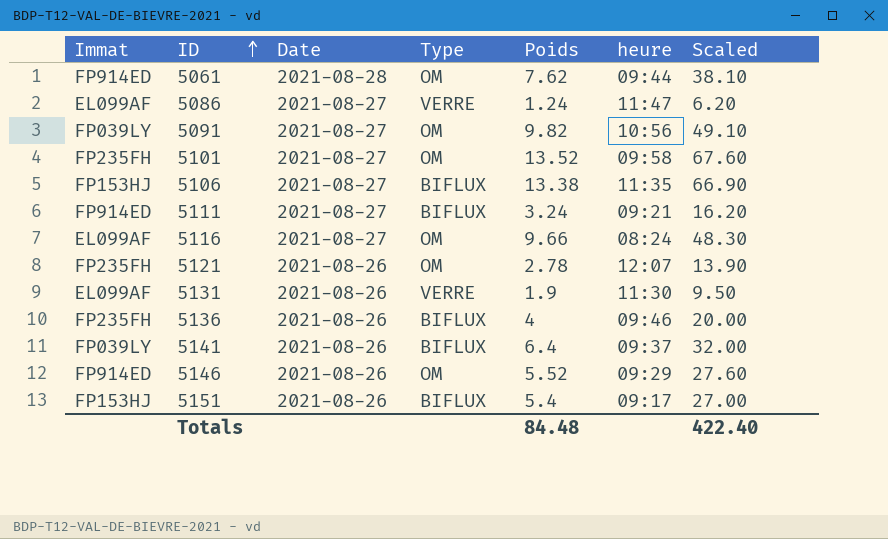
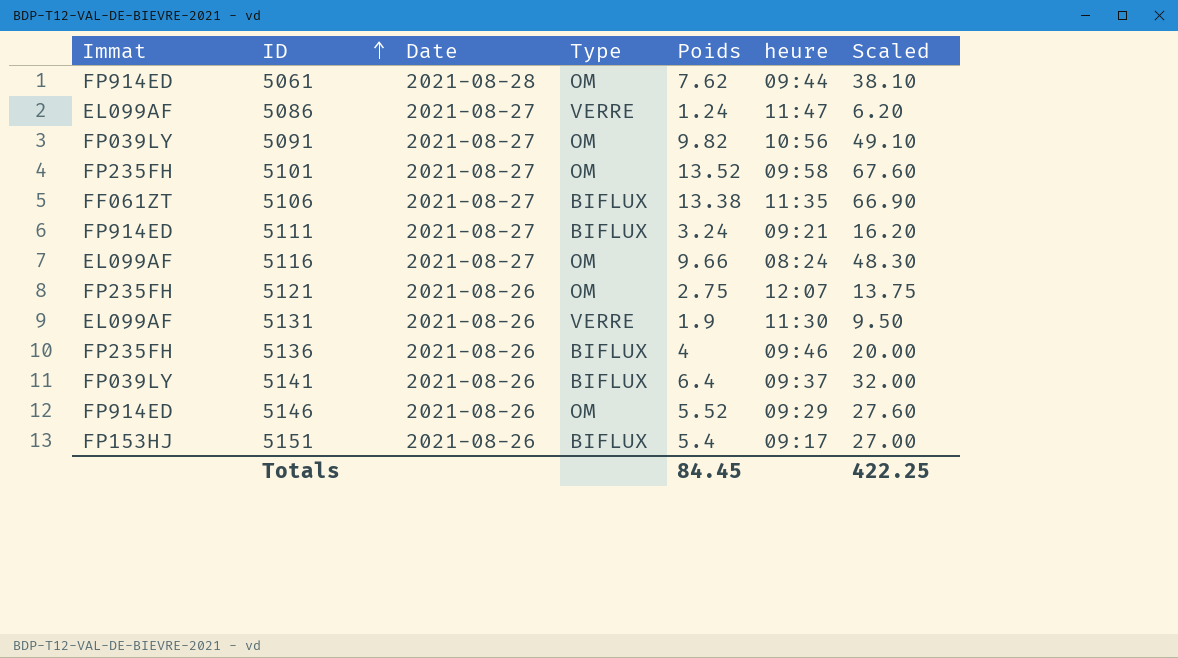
5106 | Immat: FP153HJ -> FF061ZT
5121 | Poids: 2.78 -> 2.75
5121 | Scaled: 13.90 -> 13.75
Totals | Poids: 84.48 -> 84.45
Totals | Scaled: 422.40 -> 422.25

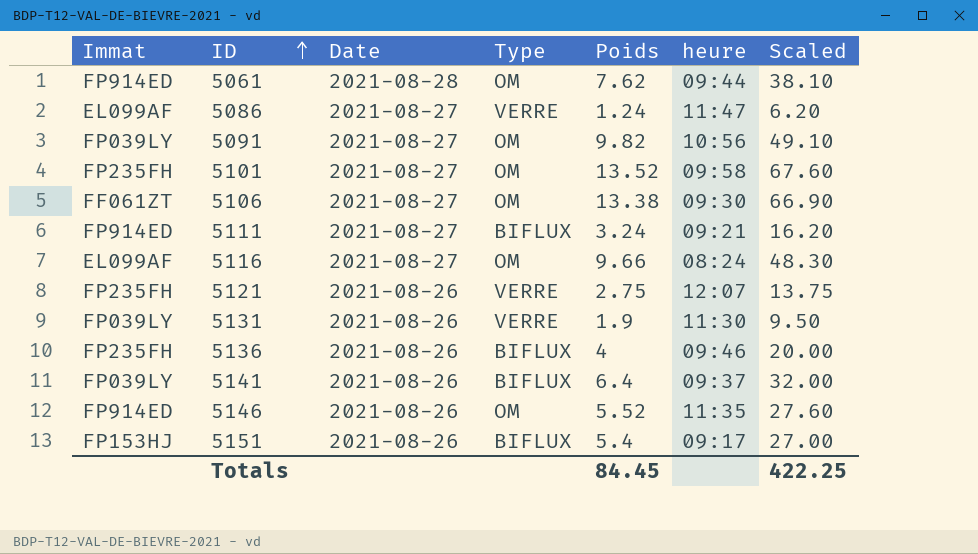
5106 | Type: BIFLUX -> OM
5106 | heure: 11:35 -> 09:30
5121 | Type: OM -> VERRE
5131 | Immat: EL099AF -> FP039LY
5146 | heure: 09:29 -> 11:35

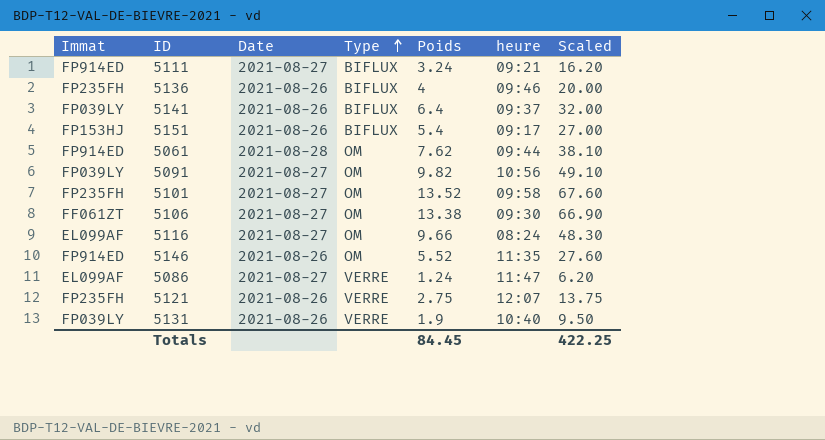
row order: ID ascending -> Type ascending
5131 | heure: 11:30 -> 10:40

